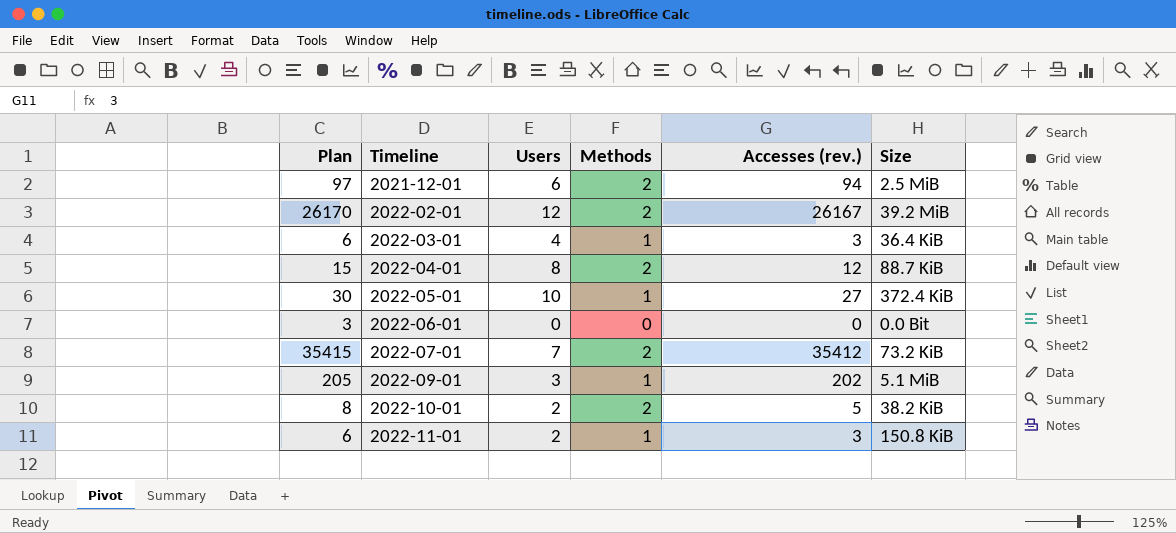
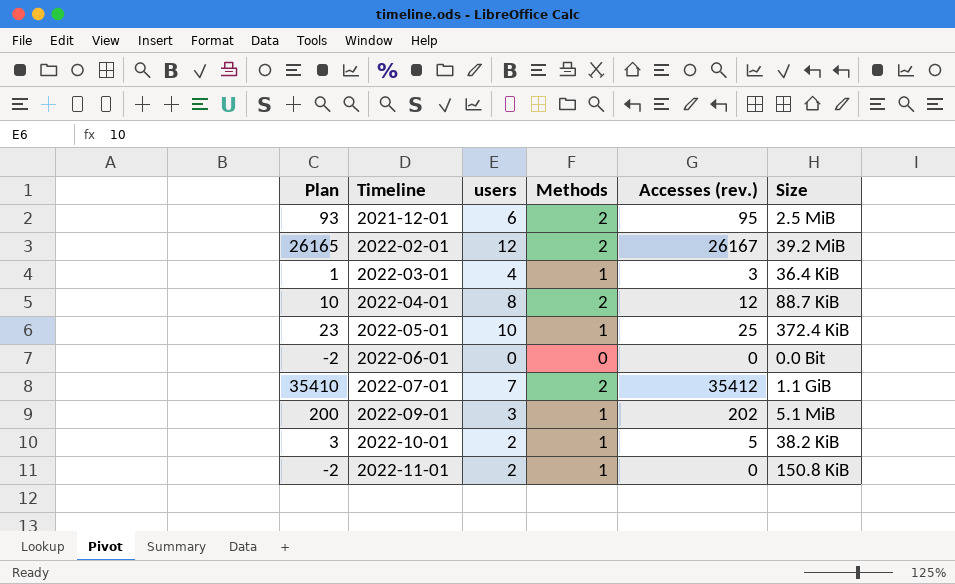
column Plan | formula: [Accesses (rev.)] + 3 -> [Accesses (rev.)] - 2
column name: Users -> users
2021-12-01 | Accesses (rev.): 94 -> 95
2022-05-01 | Accesses (rev.): 27 -> 25
2022-07-01 | Size: 73.2 KiB -> 1.1 GiB
2022-10-01 | Methods: 2 -> 1
2022-11-01 | Accesses (rev.): 3 -> 0

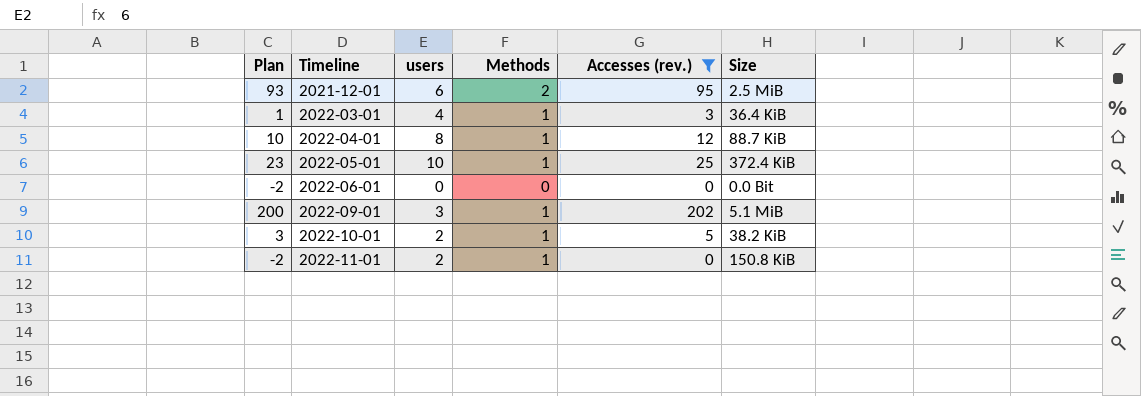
filter: none -> Accesses (rev.) <= 202
2022-04-01 | Methods: 2 -> 1

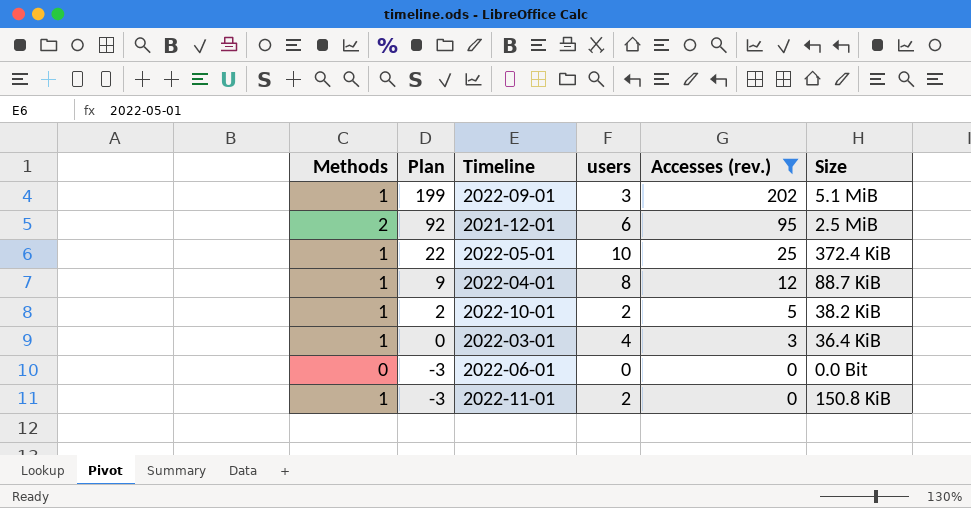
row order: Timeline ascending -> Plan descending
column Methods | position: 4 -> 1
column Plan | formula: [Accesses (rev.)] - 2 -> [Accesses (rev.)] - 3

